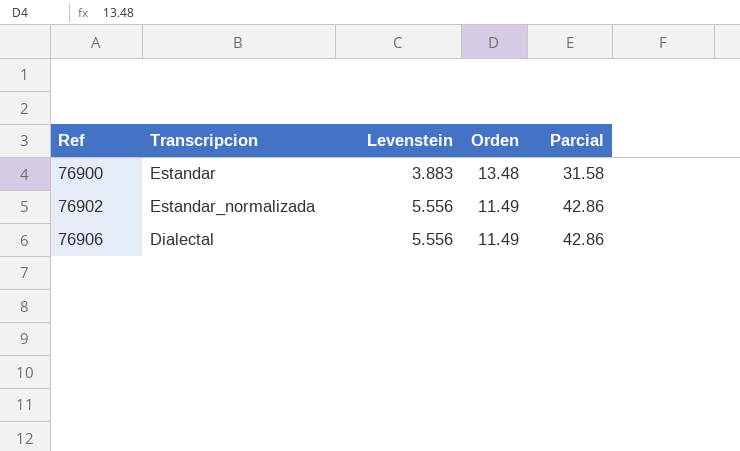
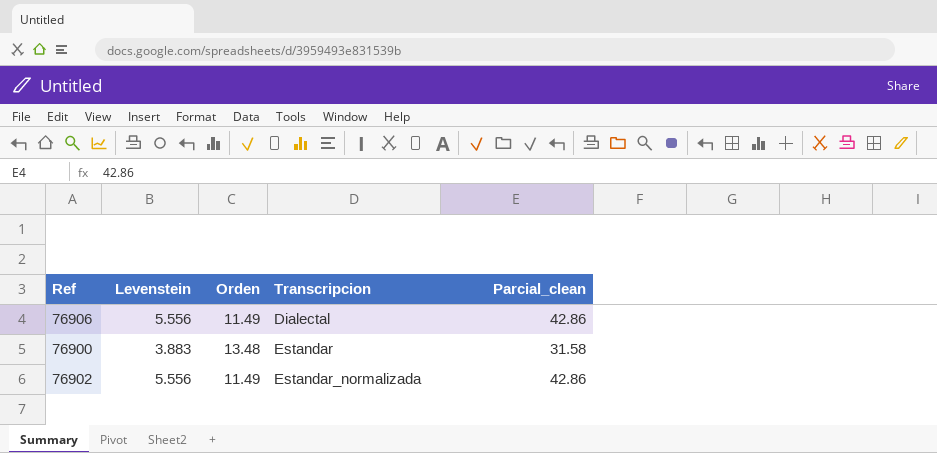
row order: Ref ascending -> Transcripcion ascending
column Transcripcion | position: 2 -> 4
column name: Parcial -> Parcial_clean

